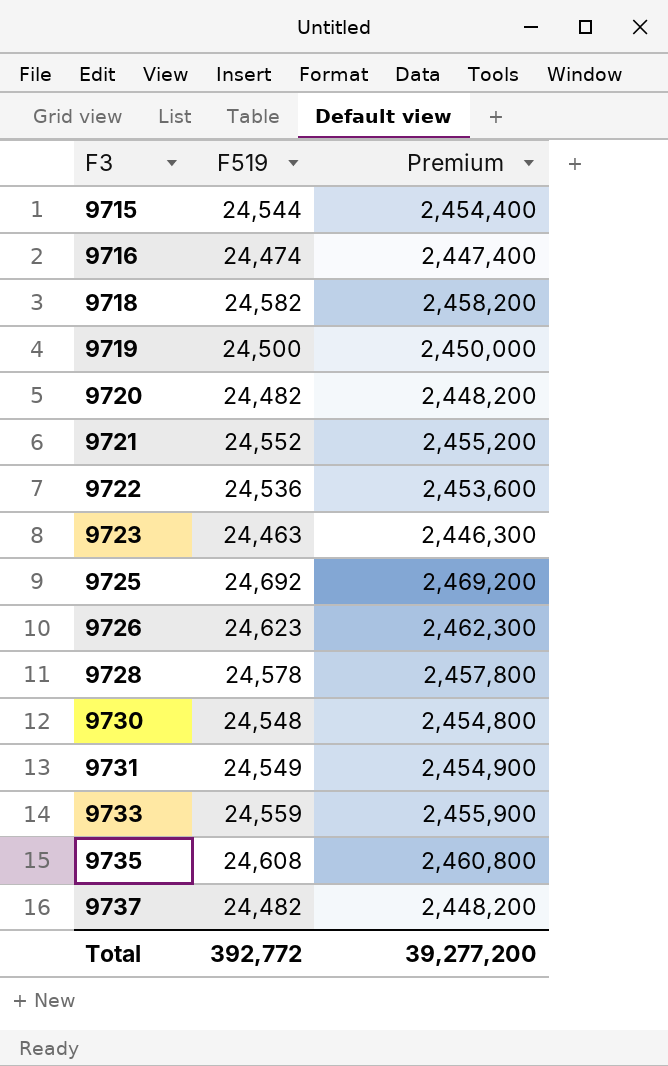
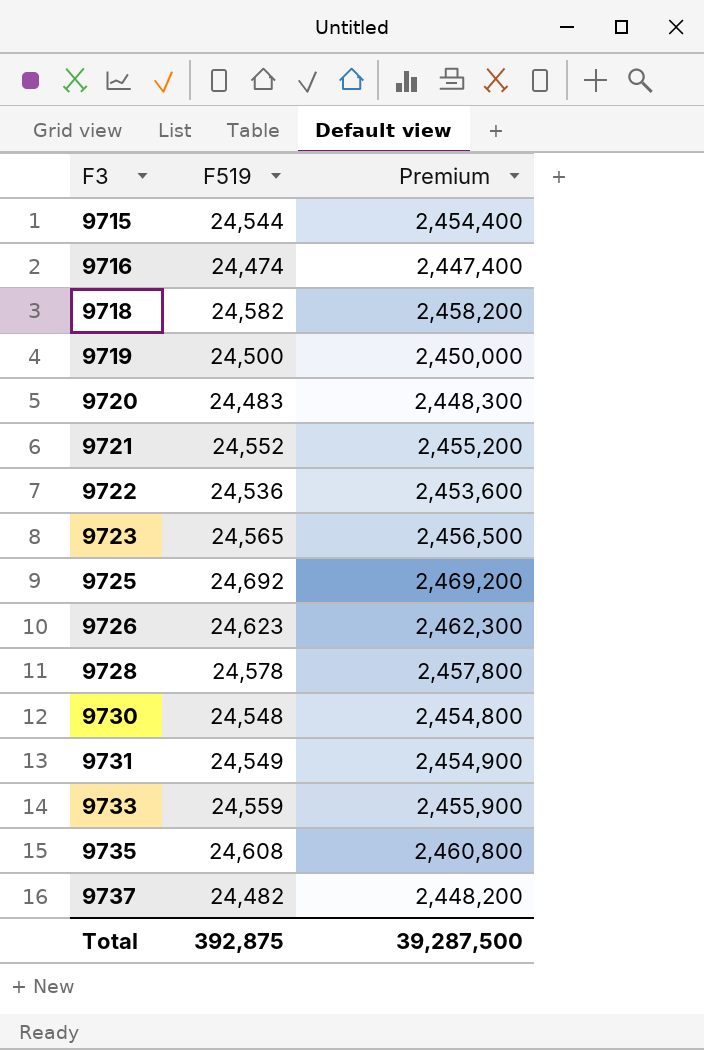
9720 | F519: 24,482 -> 24,483
9720 | Premium: 2,448,200 -> 2,448,300
9723 | F519: 24,463 -> 24,565
9723 | Premium: 2,446,300 -> 2,456,500
Total | F519: 392,772 -> 392,875
Total | Premium: 39,277,200 -> 39,287,500

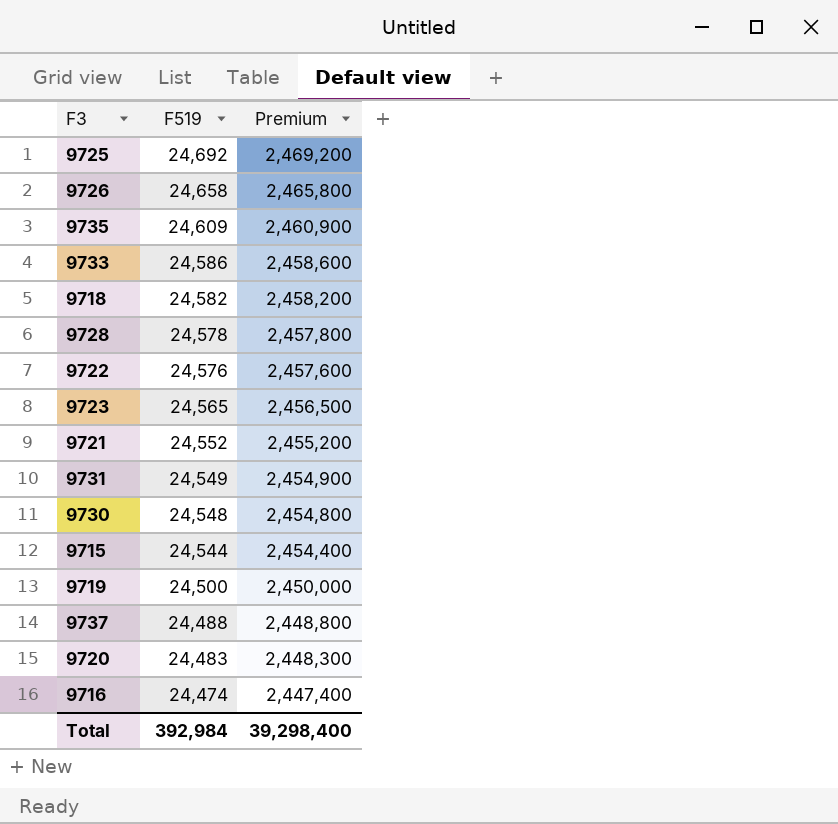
row order: F3 ascending -> F519 descending
9726 | F519: 24,623 -> 24,658
9726 | Premium: 2,462,300 -> 2,465,800
9735 | F519: 24,608 -> 24,609
9735 | Premium: 2,460,800 -> 2,460,900
9733 | F519: 24,559 -> 24,586
9733 | Premium: 2,455,900 -> 2,458,600
9722 | F519: 24,536 -> 24,576
9722 | Premium: 2,453,600 -> 2,457,600
9737 | F519: 24,482 -> 24,488
9737 | Premium: 2,448,200 -> 2,448,800
Total | F519: 392,875 -> 392,984
Total | Premium: 39,287,500 -> 39,298,400

